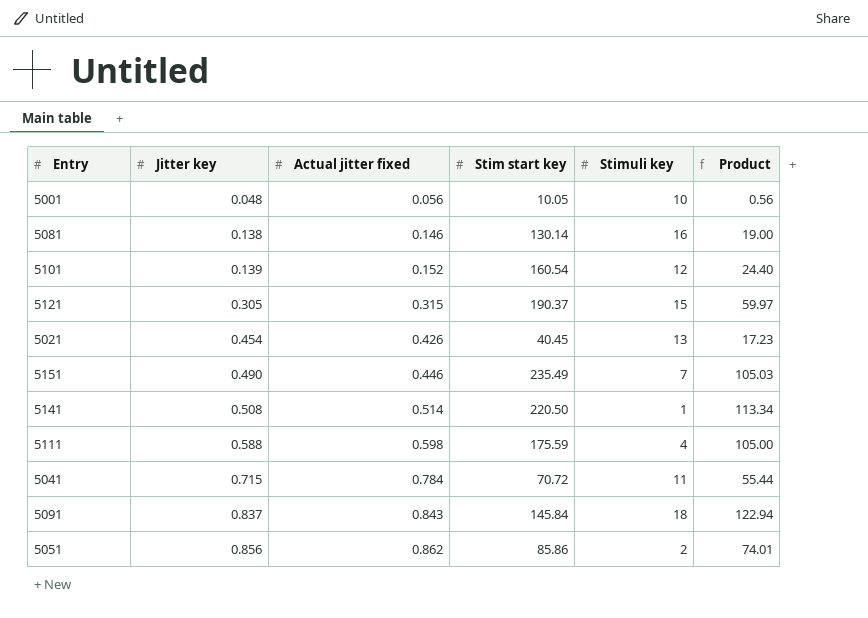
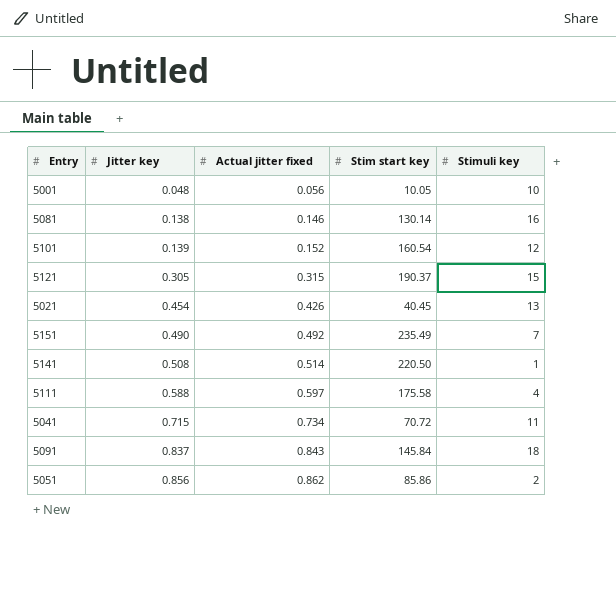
column Product | formula: [Actual jitter fixed] * [Stim start key] -> none
5151 | Actual jitter fixed: 0.446 -> 0.492
5111 | Actual jitter fixed: 0.598 -> 0.597
5111 | Stim start key: 175.59 -> 175.58
5041 | Actual jitter fixed: 0.784 -> 0.734

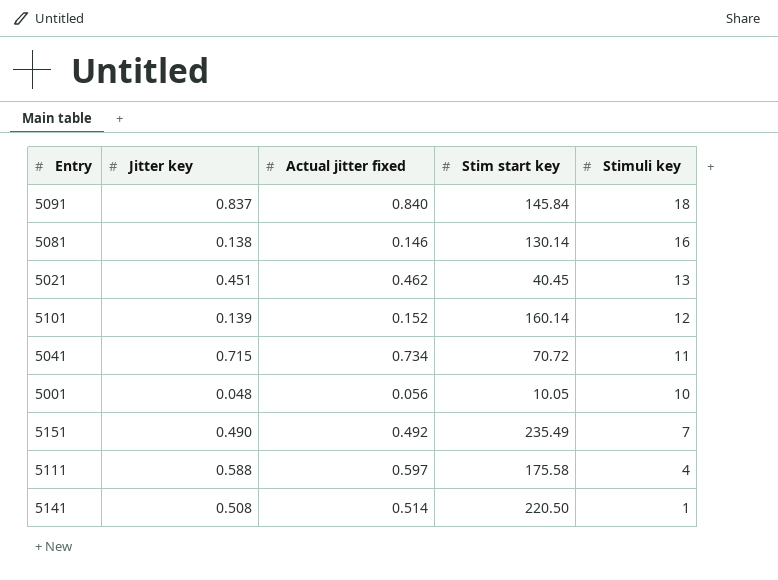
row order: Jitter key ascending -> Stimuli key descending
row 5121: 0.305 | 0.315 | 190.37 | 15 -> none
row 5051: 0.856 | 0.862 | 85.86 | 2 -> none
5091 | Actual jitter fixed: 0.843 -> 0.840
5021 | Jitter key: 0.454 -> 0.451
5021 | Actual jitter fixed: 0.426 -> 0.462
5101 | Stim start key: 160.54 -> 160.14

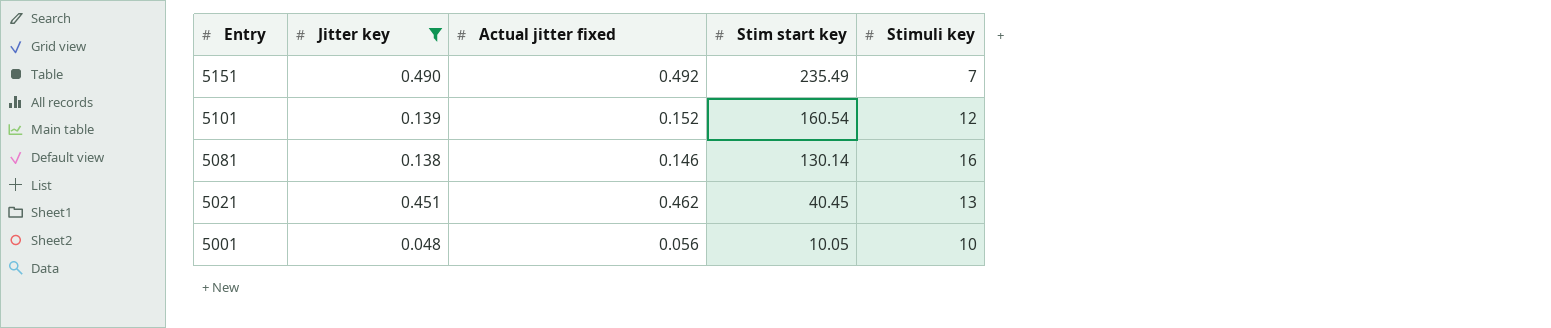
filter: none -> Jitter key <= 0.490
row order: Stimuli key descending -> Entry descending
5101 | Stim start key: 160.14 -> 160.54

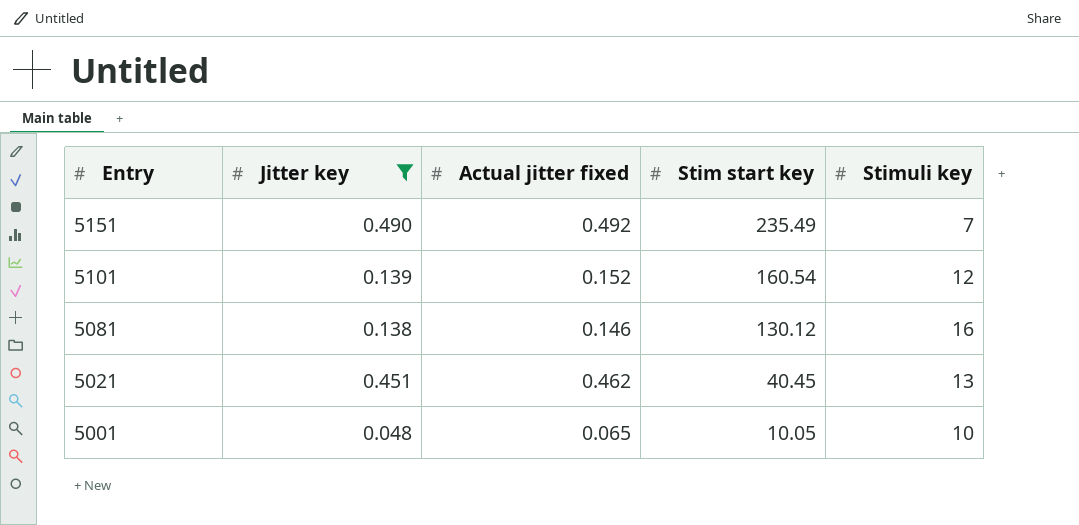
5081 | Stim start key: 130.14 -> 130.12
5001 | Actual jitter fixed: 0.056 -> 0.065

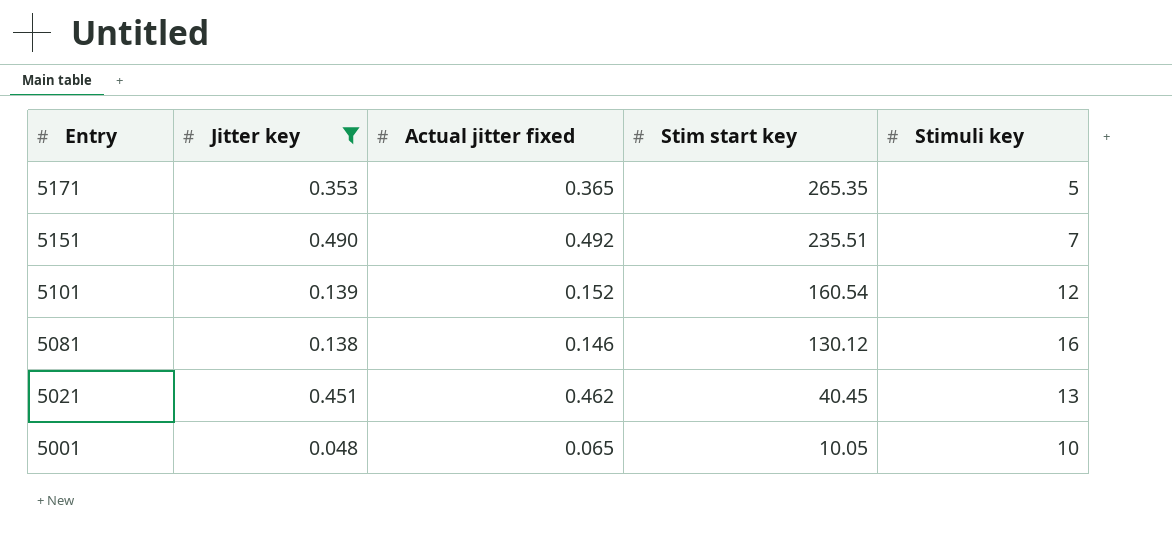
row 5171: none -> 0.353 | 0.365 | 265.35 | 5
5151 | Stim start key: 235.49 -> 235.51

